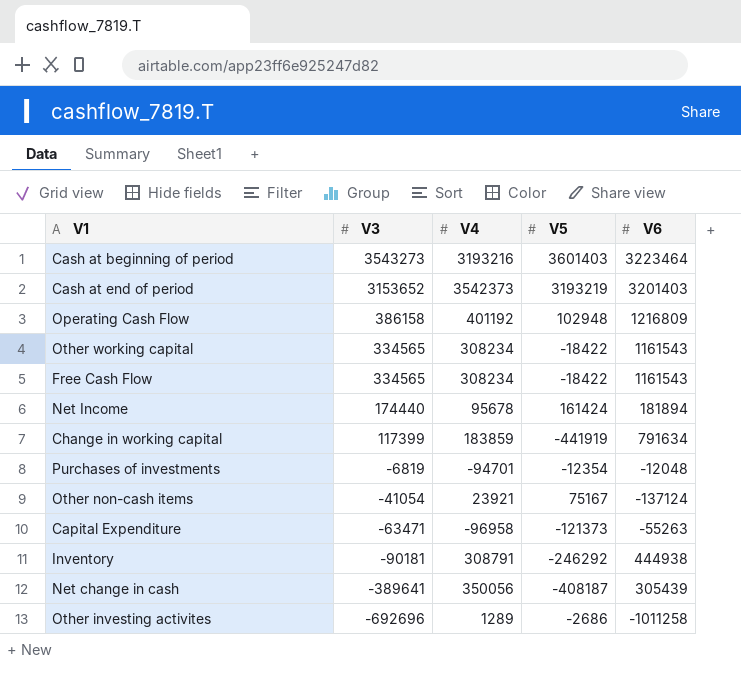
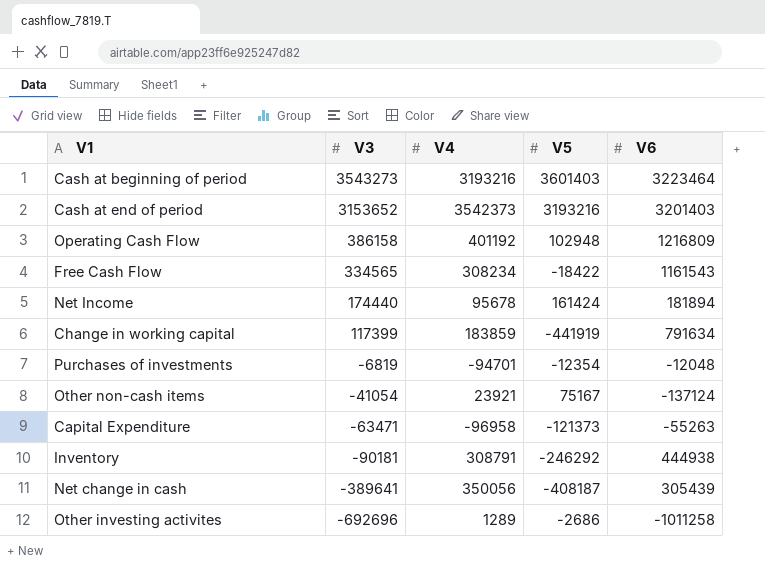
row Other working capital: 334565 | 308234 | -18422 | 1161543 -> none
Cash at end of period | V5: 3193219 -> 3193216

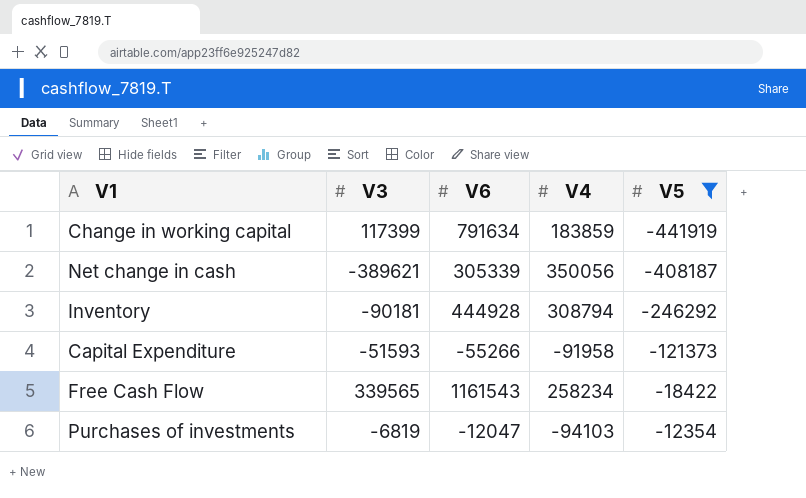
filter: none -> V5 <= -12354
row order: V3 descending -> V5 ascending
column V6 | position: 5 -> 3
Net change in cash | V3: -389641 -> -389621
Net change in cash | V6: 305439 -> 305339
Inventory | V6: 444938 -> 444928
Inventory | V4: 308791 -> 308794
Capital Expenditure | V3: -63471 -> -51593
Capital Expenditure | V6: -55263 -> -55266
Capital Expenditure | V4: -96958 -> -91958
Free Cash Flow | V3: 334565 -> 339565
Free Cash Flow | V4: 308234 -> 258234
Purchases of investments | V6: -12048 -> -12047
Purchases of investments | V4: -94701 -> -94103

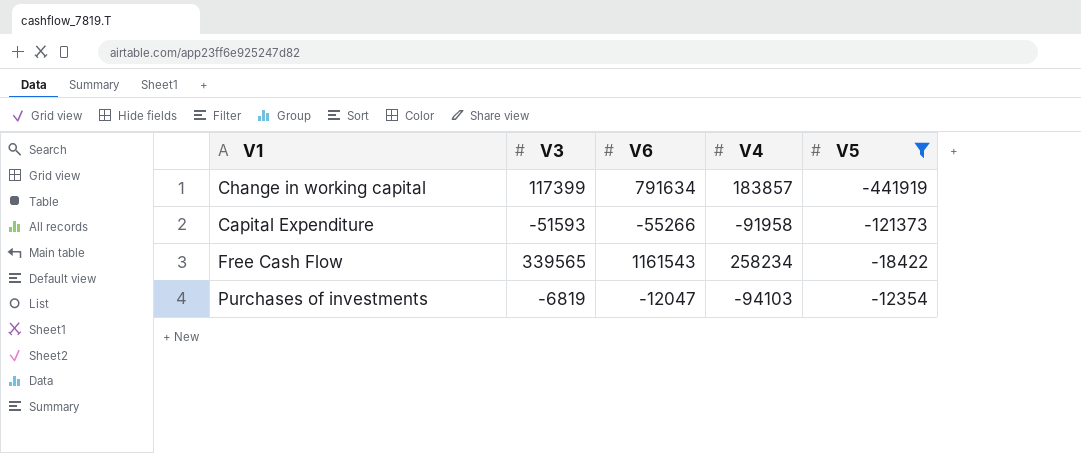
row Net change in cash: -389621 | 305339 | 350056 | -408187 -> none
row Inventory: -90181 | 444928 | 308794 | -246292 -> none
Change in working capital | V4: 183859 -> 183857

